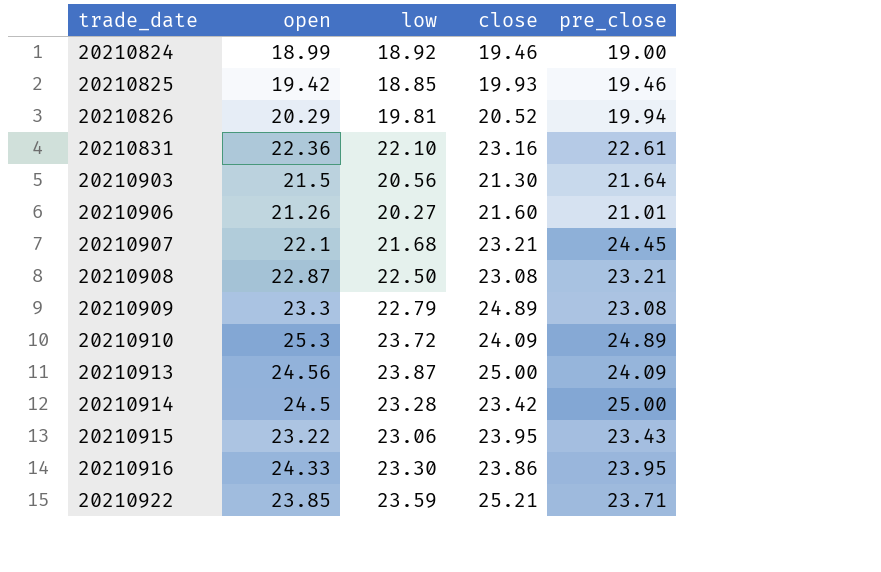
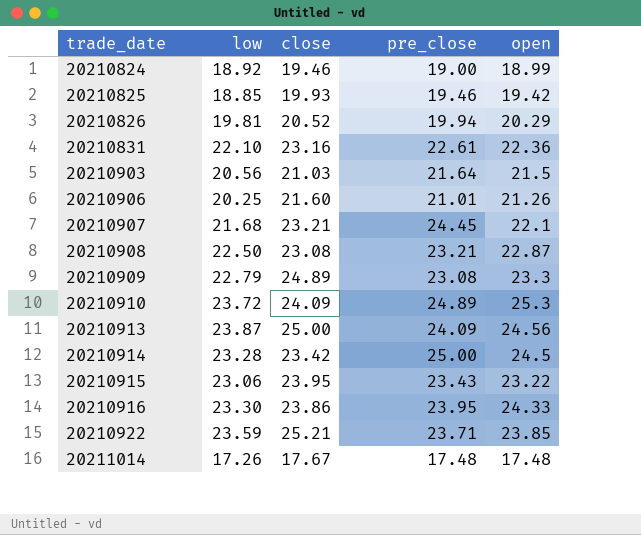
column open | position: 2 -> 5
20210903 | close: 21.30 -> 21.03
20210906 | low: 20.27 -> 20.25
row 20211014: none -> 17.26 | 17.67 | 17.48 | 17.48

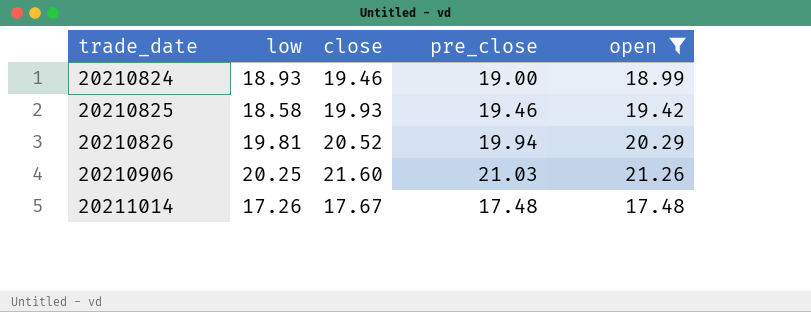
filter: none -> open <= 21.26
20210824 | low: 18.92 -> 18.93
20210825 | low: 18.85 -> 18.58
20210906 | pre_close: 21.01 -> 21.03

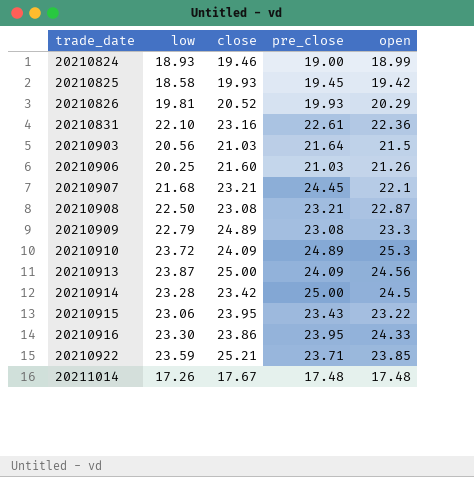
filter: open <= 21.26 -> none
20210825 | pre_close: 19.46 -> 19.45
20210826 | pre_close: 19.94 -> 19.93

